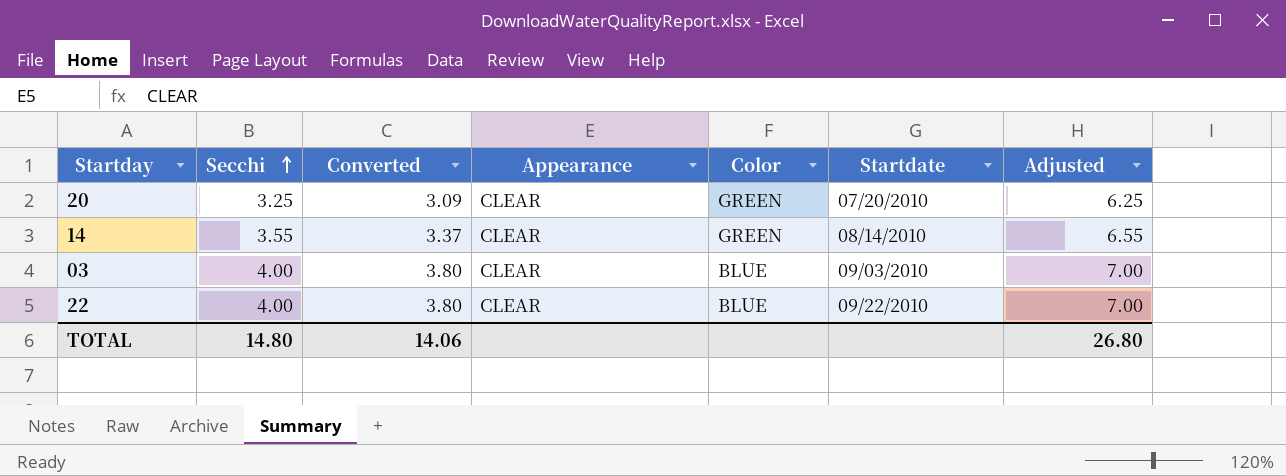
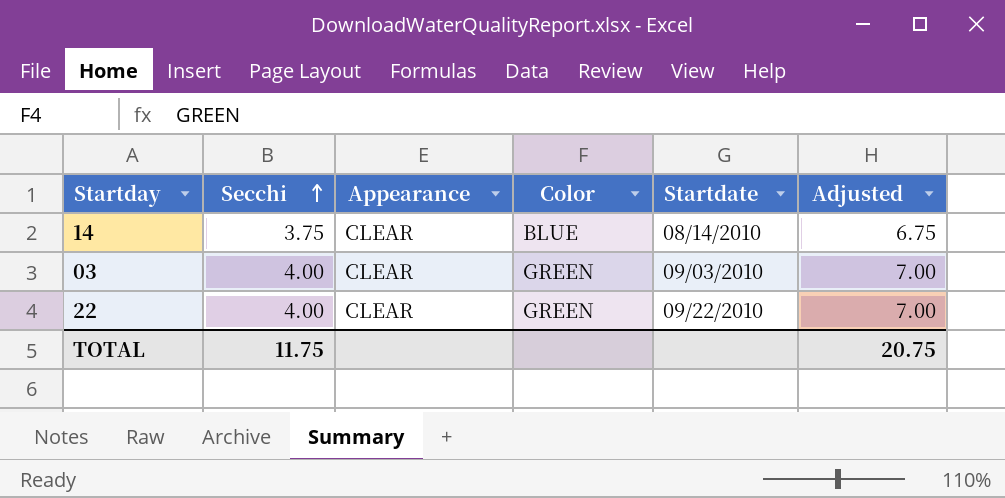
column Converted | formula: [Secchi] * 0.95 -> none
row 20: 3.25 | 3.09 | CLEAR | GREEN | 07/20/2010 | 6.25 -> none
14 | Secchi: 3.55 -> 3.75
14 | Color: GREEN -> BLUE
14 | Adjusted: 6.55 -> 6.75
03 | Color: BLUE -> GREEN
22 | Color: BLUE -> GREEN
TOTAL | Secchi: 14.80 -> 11.75
TOTAL | Adjusted: 26.80 -> 20.75

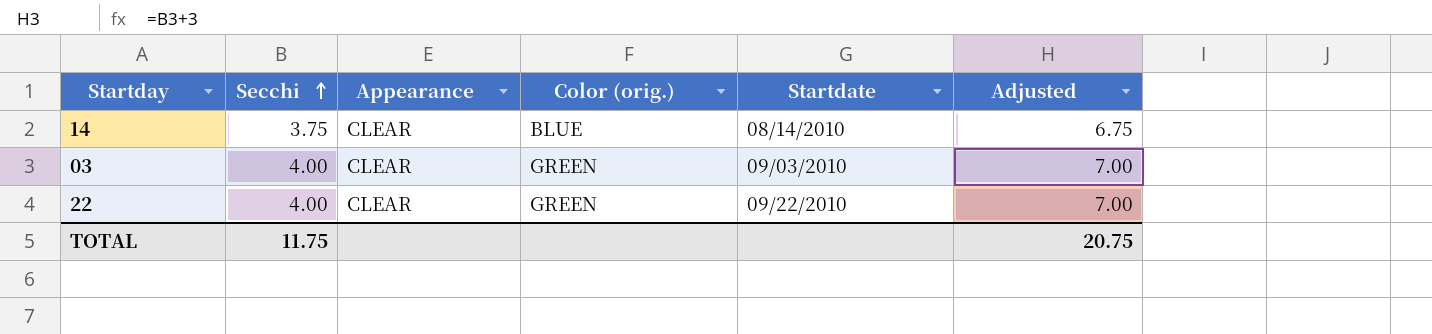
column name: Color -> Color (orig.)

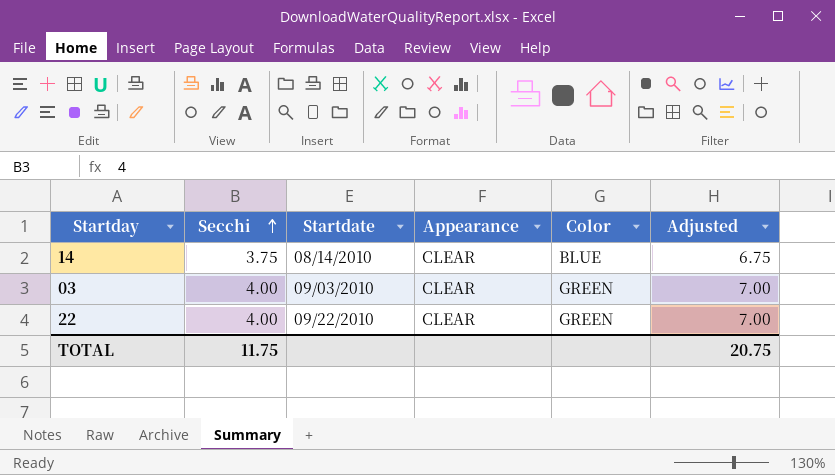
column Startdate | position: 5 -> 3
column name: Color (orig.) -> Color

